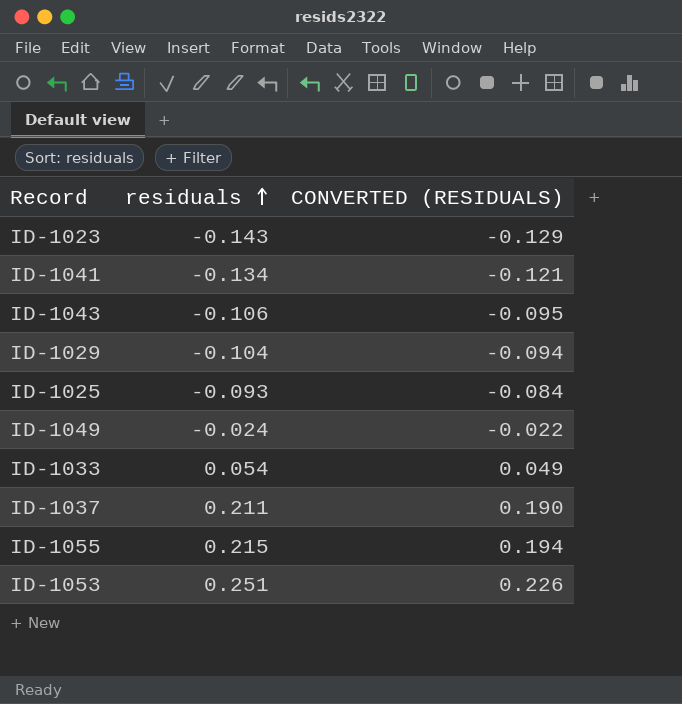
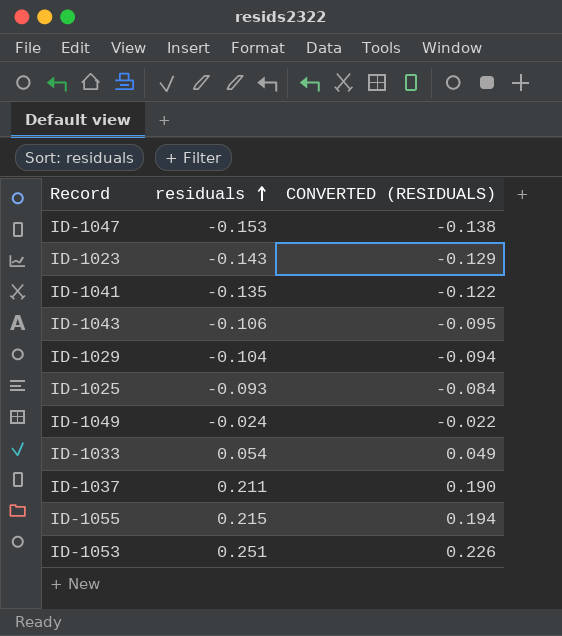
row ID-1047: none -> -0.153 | -0.138
ID-1041 | residuals: -0.134 -> -0.135
ID-1041 | CONVERTED (RESIDUALS): -0.121 -> -0.122

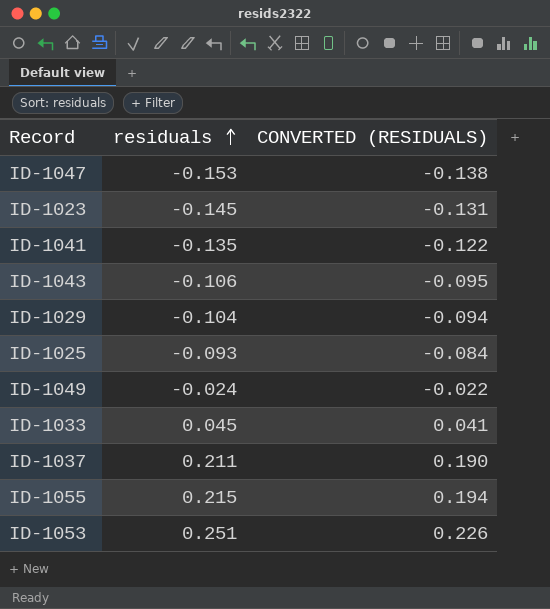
ID-1023 | residuals: -0.143 -> -0.145
ID-1023 | CONVERTED (RESIDUALS): -0.129 -> -0.131
ID-1033 | residuals: 0.054 -> 0.045
ID-1033 | CONVERTED (RESIDUALS): 0.049 -> 0.041

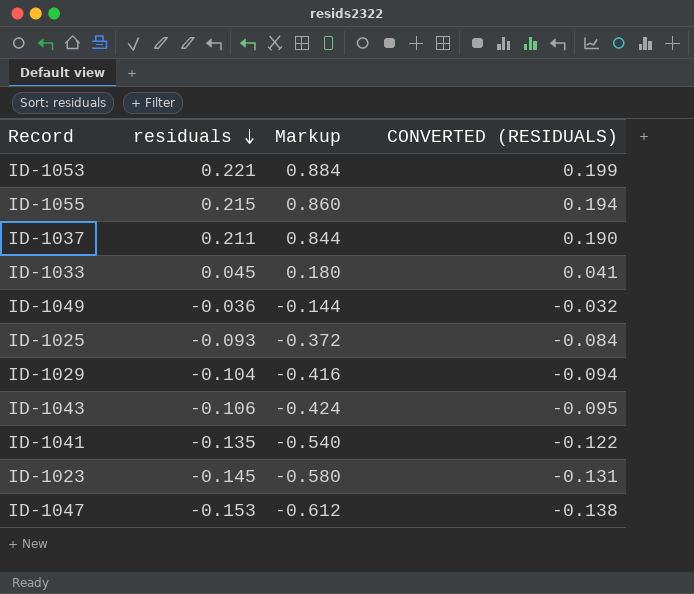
row order: residuals ascending -> residuals descending
column Markup | formula: none -> [residuals] * 4
ID-1053 | residuals: 0.251 -> 0.221
ID-1053 | CONVERTED (RESIDUALS): 0.226 -> 0.199
ID-1049 | residuals: -0.024 -> -0.036
ID-1049 | CONVERTED (RESIDUALS): -0.022 -> -0.032

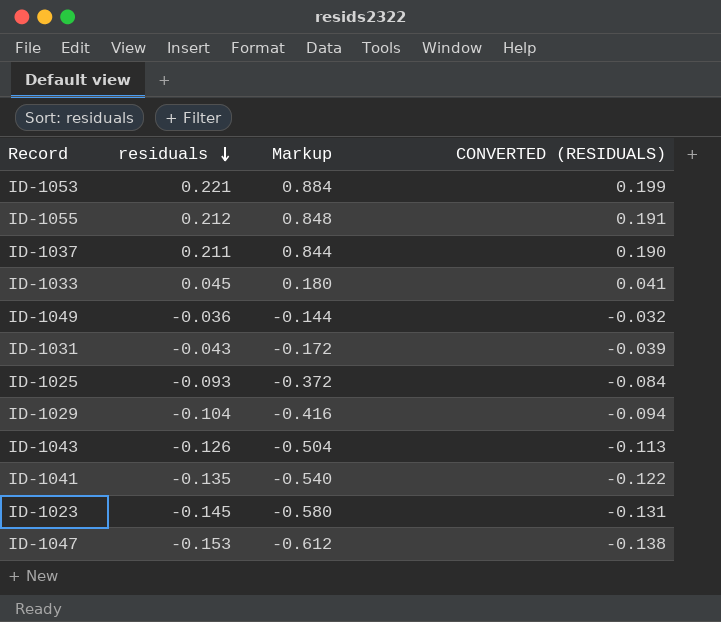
ID-1055 | residuals: 0.215 -> 0.212
ID-1055 | Markup: 0.860 -> 0.848
ID-1055 | CONVERTED (RESIDUALS): 0.194 -> 0.191
row ID-1031: none -> -0.043 | -0.172 | -0.039
ID-1043 | residuals: -0.106 -> -0.126
ID-1043 | Markup: -0.424 -> -0.504
ID-1043 | CONVERTED (RESIDUALS): -0.095 -> -0.113

